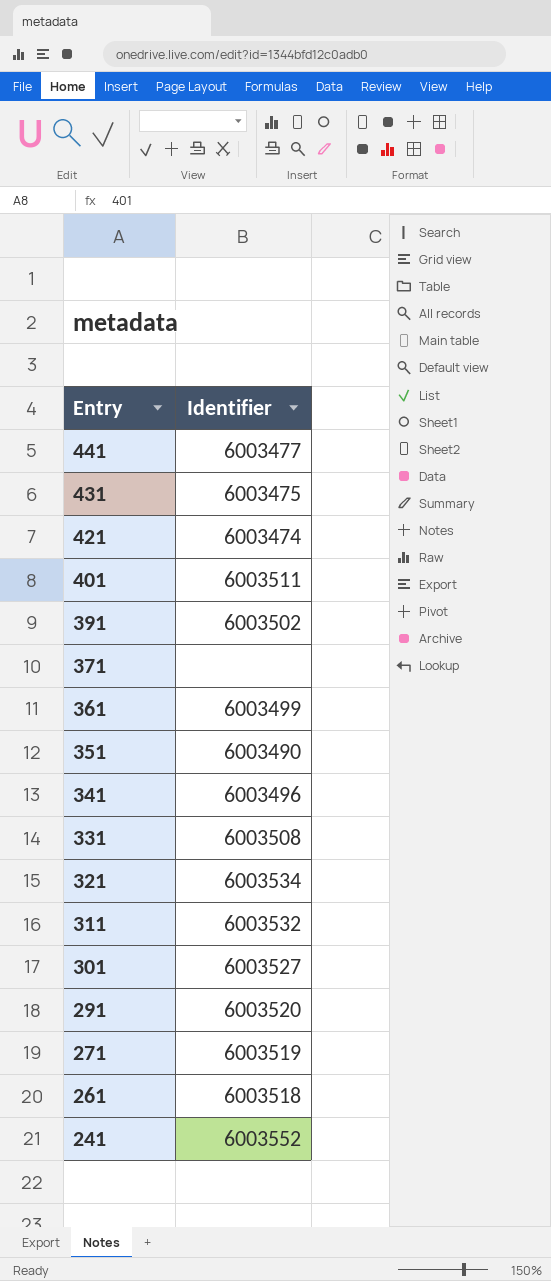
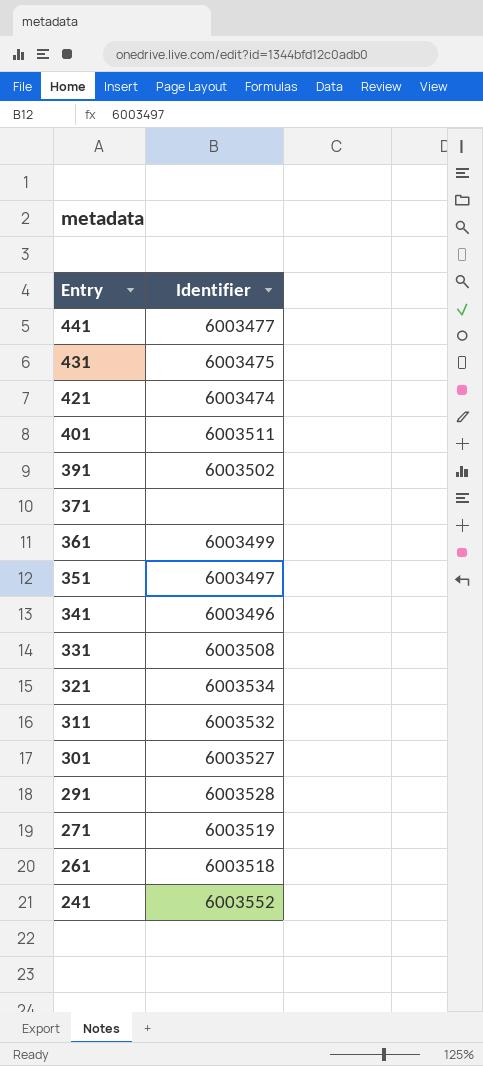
351 | Identifier: 6003490 -> 6003497
291 | Identifier: 6003520 -> 6003528

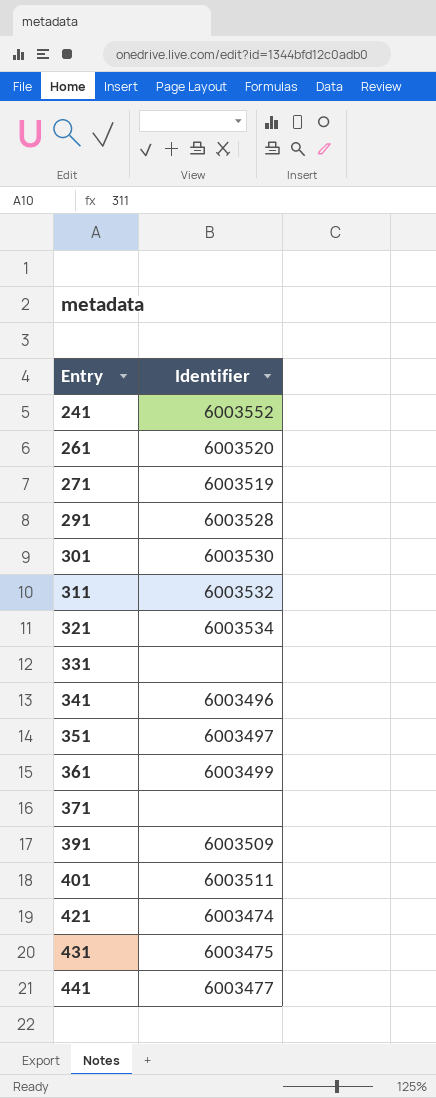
row order: Entry descending -> Entry ascending
261 | Identifier: 6003518 -> 6003520
301 | Identifier: 6003527 -> 6003530
331 | Identifier: 6003508 -> none
391 | Identifier: 6003502 -> 6003509

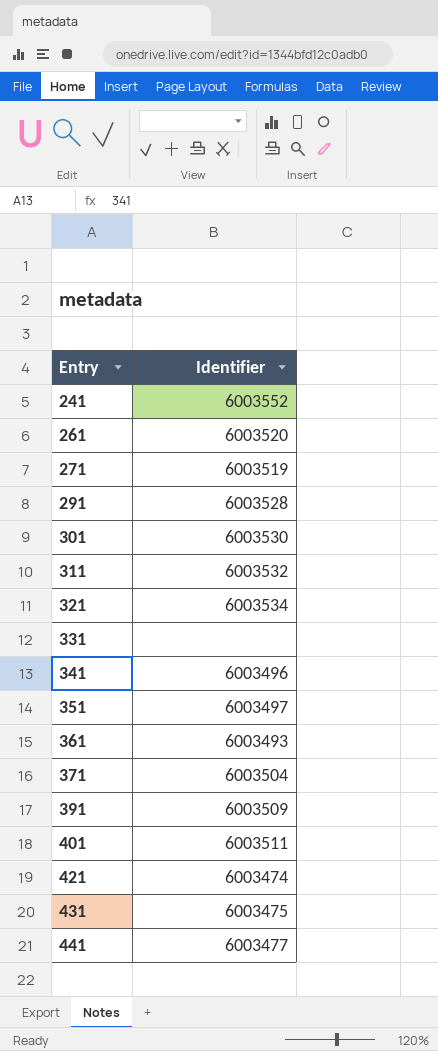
361 | Identifier: 6003499 -> 6003493
371 | Identifier: none -> 6003504

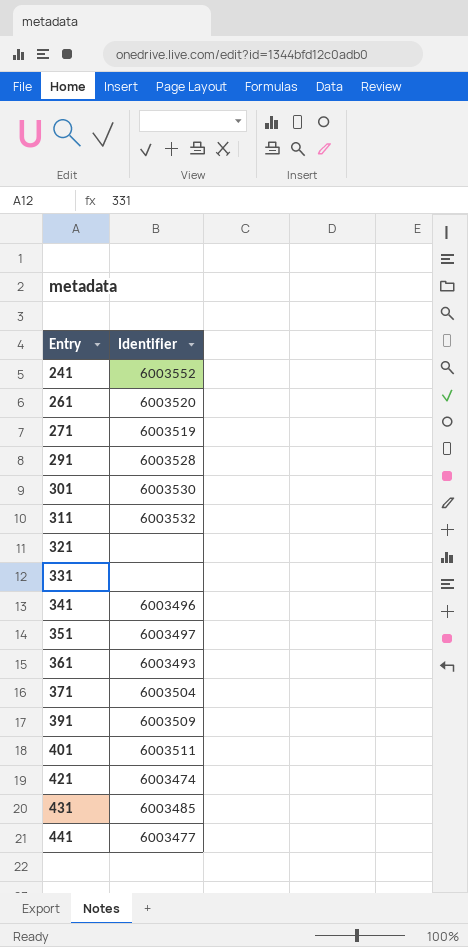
321 | Identifier: 6003534 -> none
431 | Identifier: 6003475 -> 6003485

